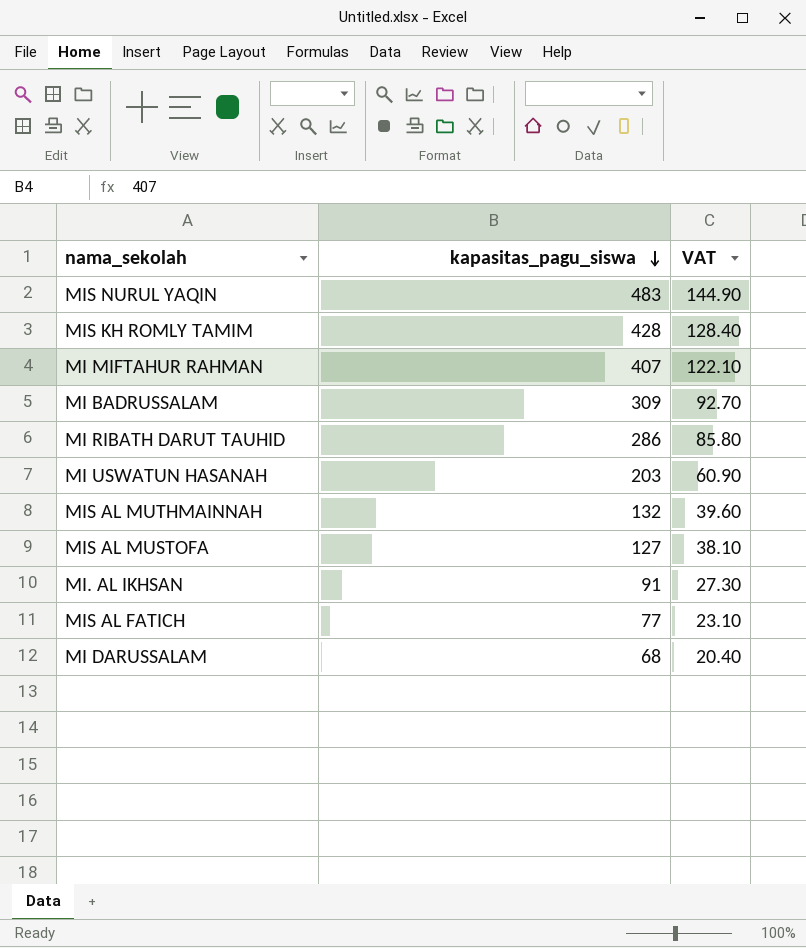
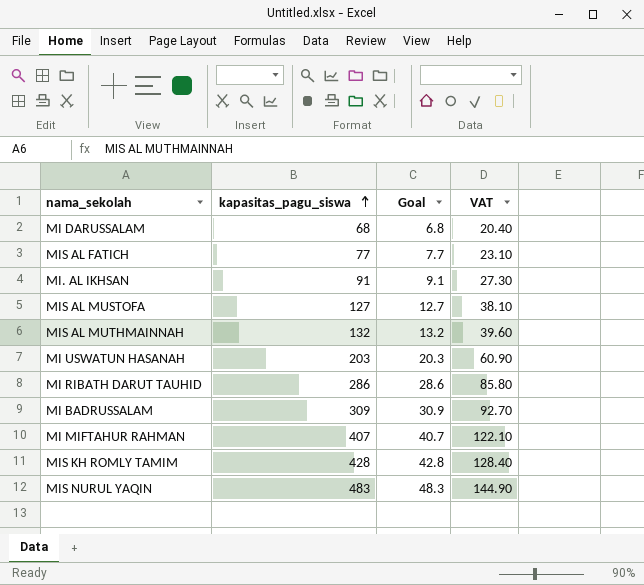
row order: kapasitas_pagu_siswa descending -> kapasitas_pagu_siswa ascending
column Goal | formula: none -> [kapasitas_pagu_siswa] * 0.1

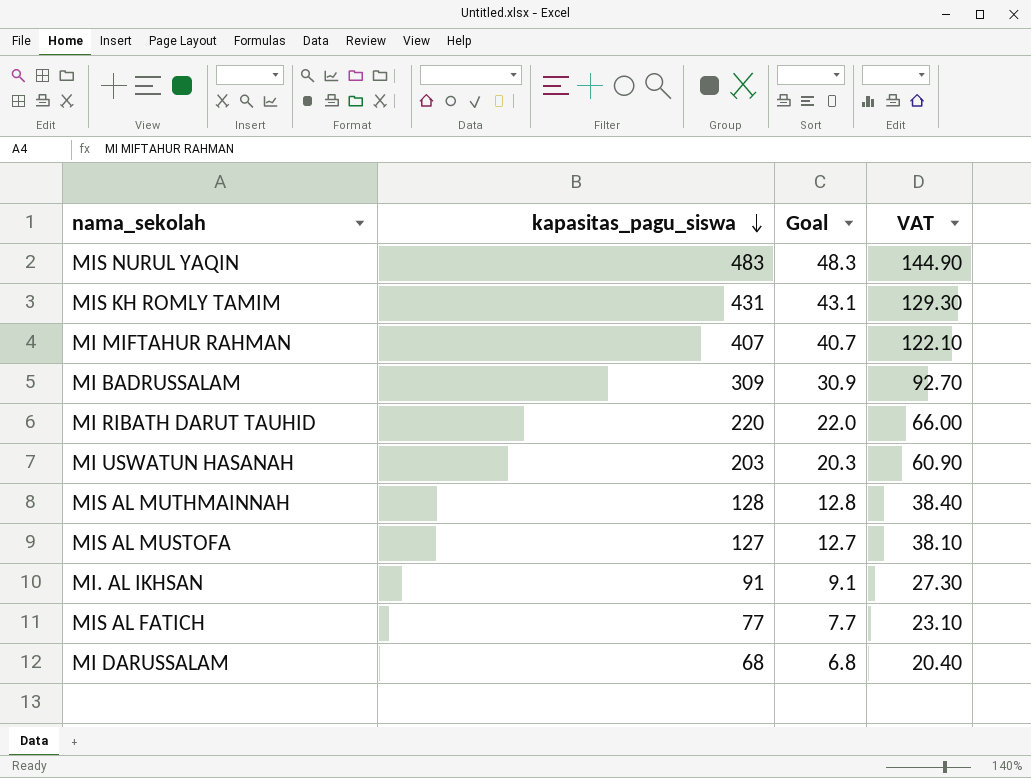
row order: kapasitas_pagu_siswa ascending -> kapasitas_pagu_siswa descending
MIS KH ROMLY TAMIM | kapasitas_pagu_siswa: 428 -> 431
MIS KH ROMLY TAMIM | Goal: 42.8 -> 43.1
MIS KH ROMLY TAMIM | VAT: 128.40 -> 129.30
MI RIBATH DARUT TAUHID | kapasitas_pagu_siswa: 286 -> 220
MI RIBATH DARUT TAUHID | Goal: 28.6 -> 22.0
MI RIBATH DARUT TAUHID | VAT: 85.80 -> 66.00
MIS AL MUTHMAINNAH | kapasitas_pagu_siswa: 132 -> 128
MIS AL MUTHMAINNAH | Goal: 13.2 -> 12.8
MIS AL MUTHMAINNAH | VAT: 39.60 -> 38.40

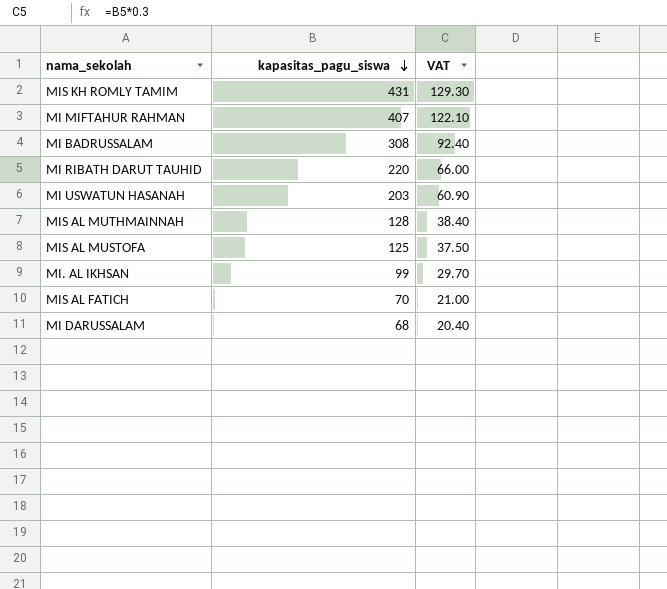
column Goal | formula: [kapasitas_pagu_siswa] * 0.1 -> none
row MIS NURUL YAQIN: 483 | 48.3 | 144.90 -> none
MI BADRUSSALAM | kapasitas_pagu_siswa: 309 -> 308
MI BADRUSSALAM | VAT: 92.70 -> 92.40
MIS AL MUSTOFA | kapasitas_pagu_siswa: 127 -> 125
MIS AL MUSTOFA | VAT: 38.10 -> 37.50
MI. AL IKHSAN | kapasitas_pagu_siswa: 91 -> 99
MI. AL IKHSAN | VAT: 27.30 -> 29.70
MIS AL FATICH | kapasitas_pagu_siswa: 77 -> 70
MIS AL FATICH | VAT: 23.10 -> 21.00

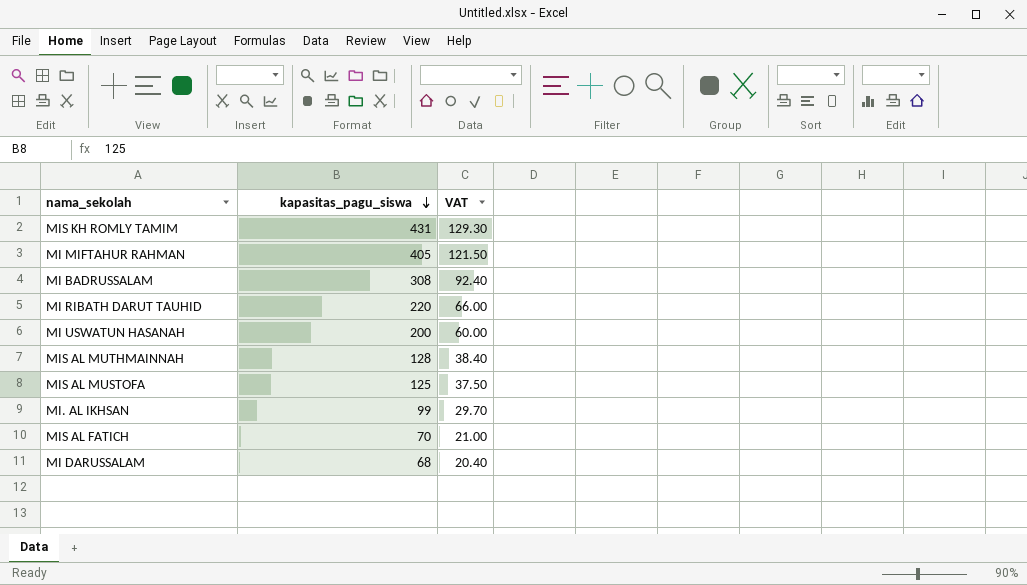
MI MIFTAHUR RAHMAN | kapasitas_pagu_siswa: 407 -> 405
MI MIFTAHUR RAHMAN | VAT: 122.10 -> 121.50
MI USWATUN HASANAH | kapasitas_pagu_siswa: 203 -> 200
MI USWATUN HASANAH | VAT: 60.90 -> 60.00

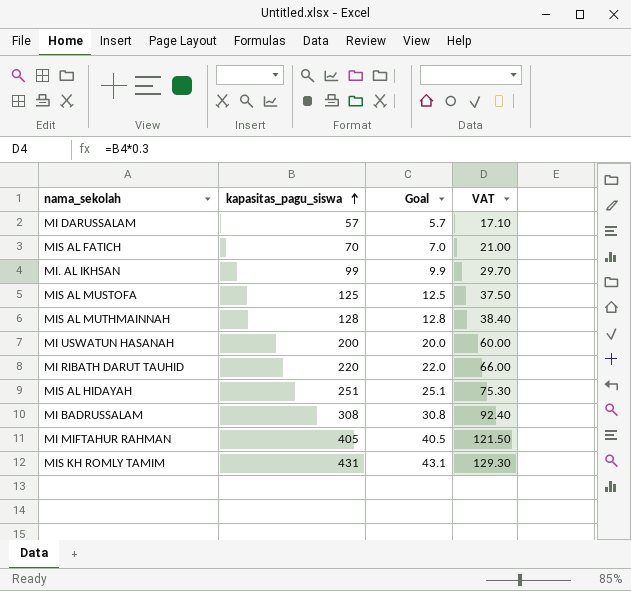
row order: kapasitas_pagu_siswa descending -> kapasitas_pagu_siswa ascending
column Goal | formula: none -> [kapasitas_pagu_siswa] * 0.1
MI DARUSSALAM | kapasitas_pagu_siswa: 68 -> 57
MI DARUSSALAM | VAT: 20.40 -> 17.10
row MIS AL HIDAYAH: none -> 251 | 25.1 | 75.30

